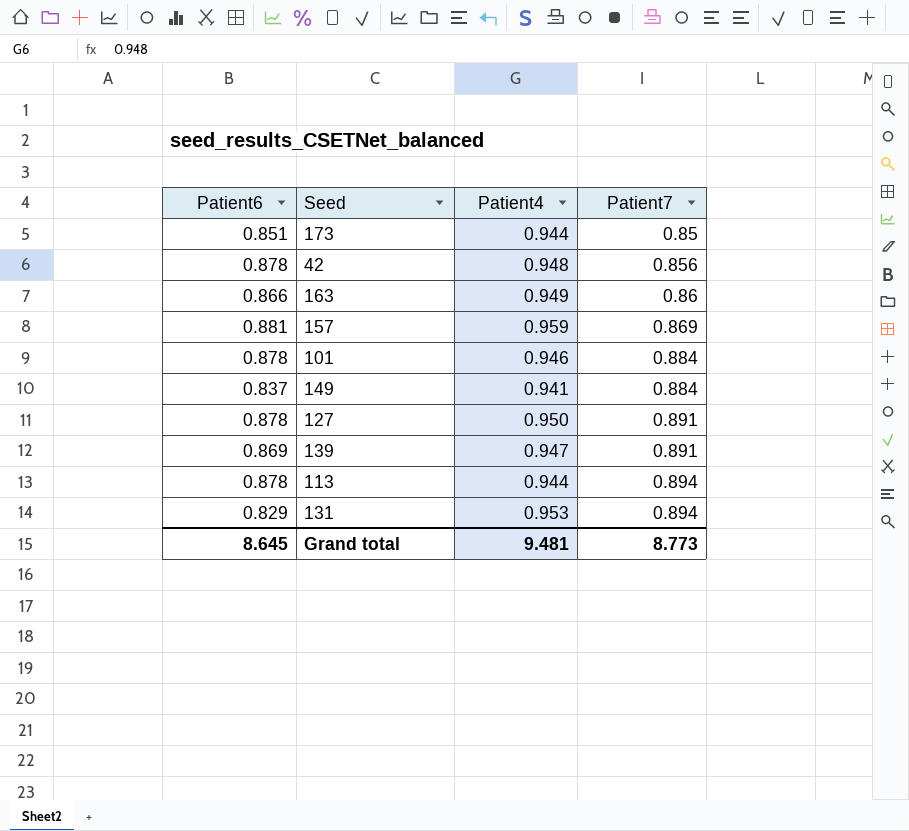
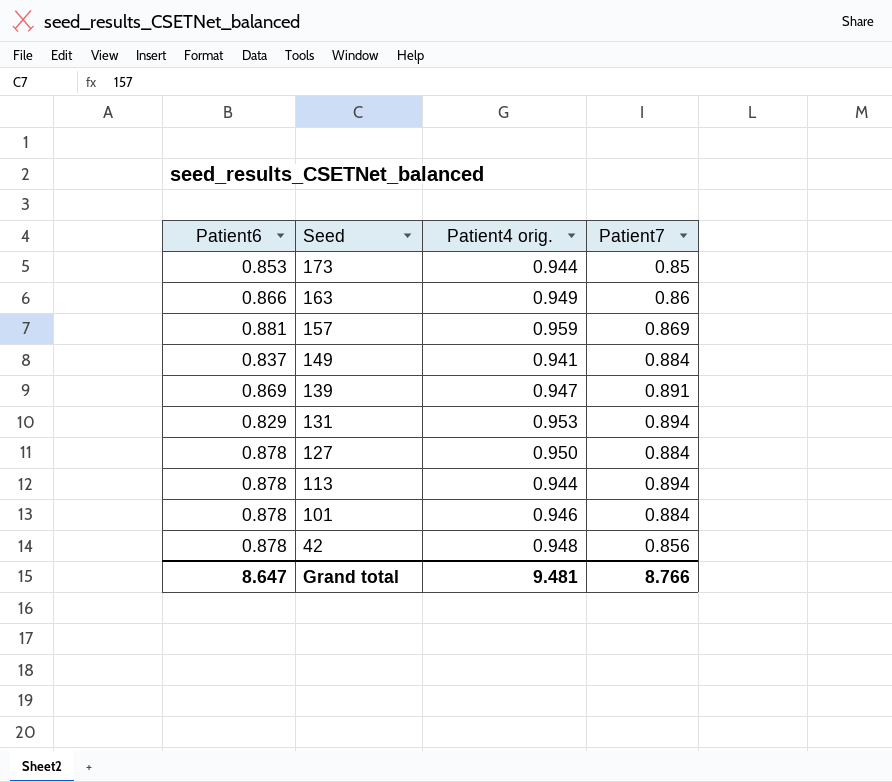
row order: Patient7 ascending -> Seed descending
column name: Patient4 -> Patient4 orig.
173 | Patient6: 0.851 -> 0.853
127 | Patient7: 0.891 -> 0.884
Grand total | Patient6: 8.645 -> 8.647
Grand total | Patient7: 8.773 -> 8.766

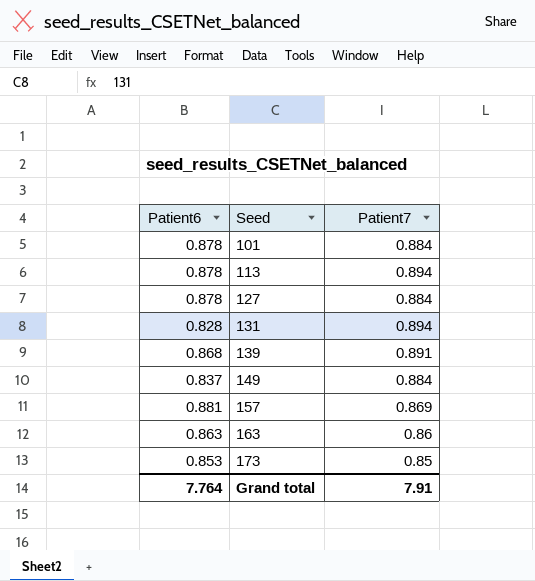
row order: Seed descending -> Seed ascending
column Patient4 orig. | position: 3 -> none
row 42: 0.878 | 0.948 | 0.856 -> none
131 | Patient6: 0.829 -> 0.828
139 | Patient6: 0.869 -> 0.868
163 | Patient6: 0.866 -> 0.863
Grand total | Patient6: 8.647 -> 7.764
Grand total | Patient7: 8.766 -> 7.91

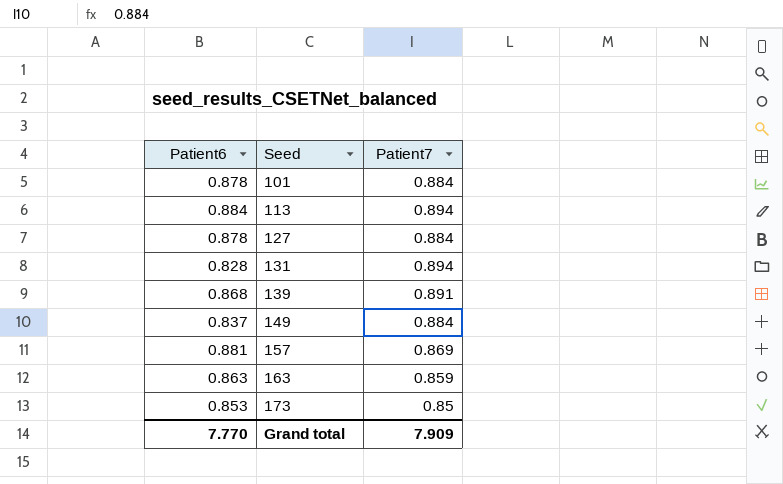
113 | Patient6: 0.878 -> 0.884
163 | Patient7: 0.86 -> 0.859
Grand total | Patient6: 7.764 -> 7.770
Grand total | Patient7: 7.91 -> 7.909

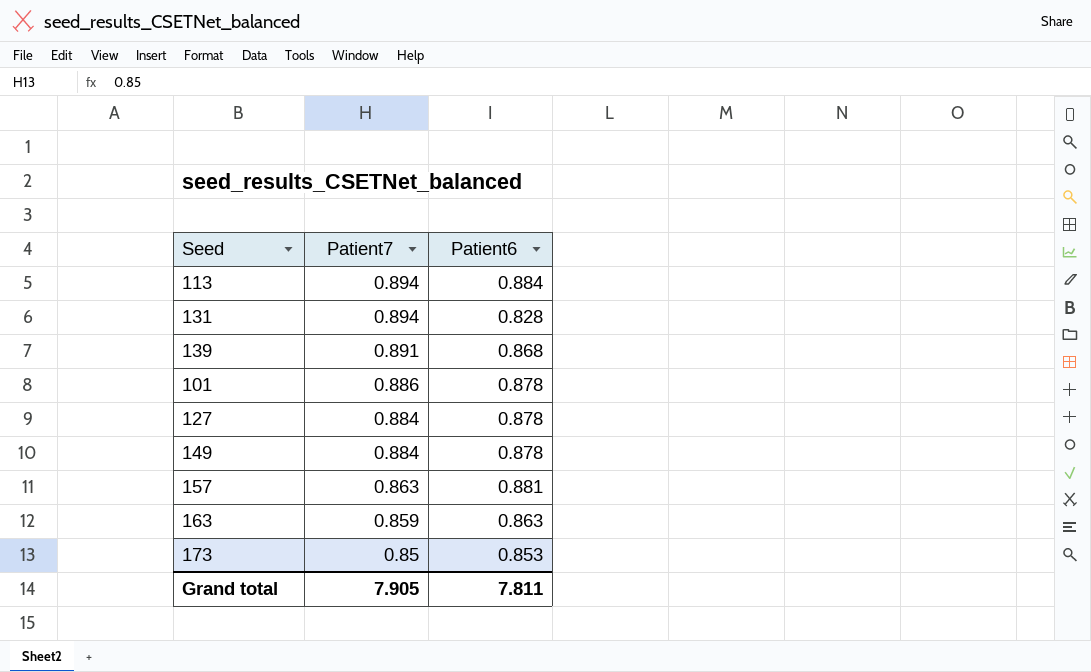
row order: Seed ascending -> Patient7 descending
column Patient6 | position: 1 -> 3
101 | Patient7: 0.884 -> 0.886
149 | Patient6: 0.837 -> 0.878
157 | Patient7: 0.869 -> 0.863
Grand total | Patient7: 7.909 -> 7.905
Grand total | Patient6: 7.770 -> 7.811

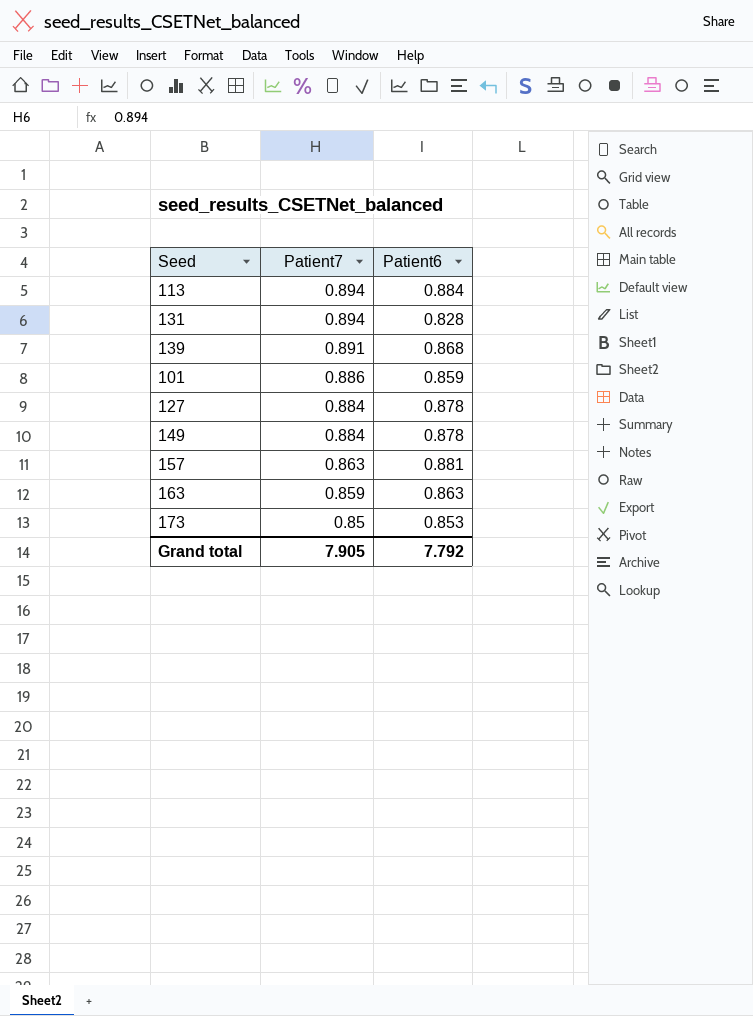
101 | Patient6: 0.878 -> 0.859
Grand total | Patient6: 7.811 -> 7.792

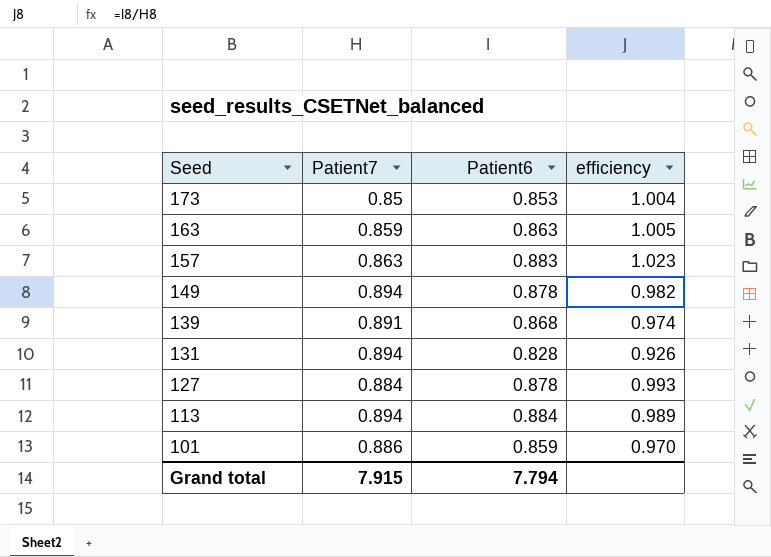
row order: Patient7 descending -> Seed descending
column efficiency | formula: none -> [Patient6] / [Patient7]
157 | Patient6: 0.881 -> 0.883
149 | Patient7: 0.884 -> 0.894
Grand total | Patient7: 7.905 -> 7.915
Grand total | Patient6: 7.792 -> 7.794

